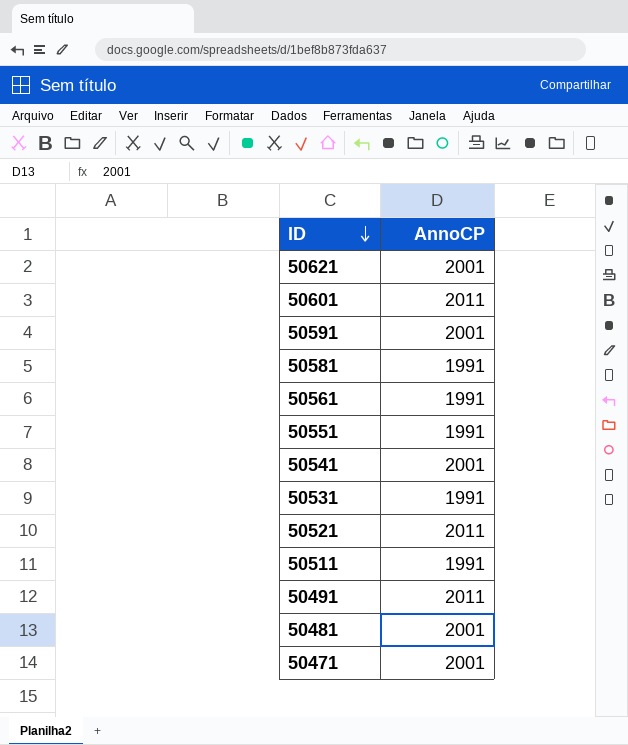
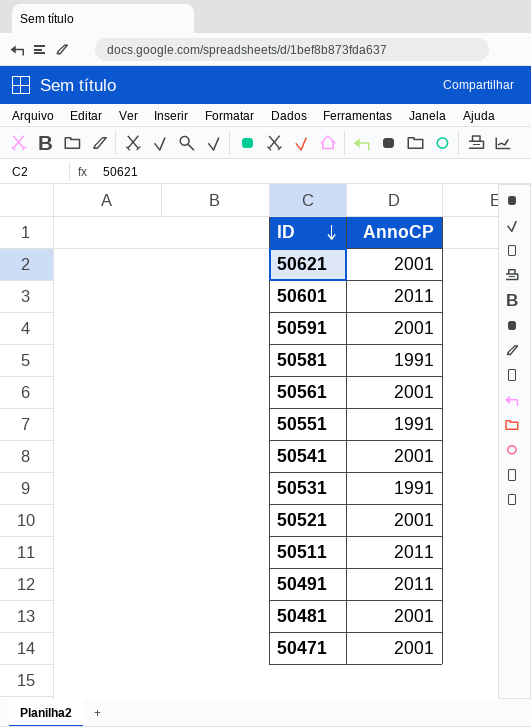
50561 | AnnoCP: 1991 -> 2001
50521 | AnnoCP: 2011 -> 2001
50511 | AnnoCP: 1991 -> 2011

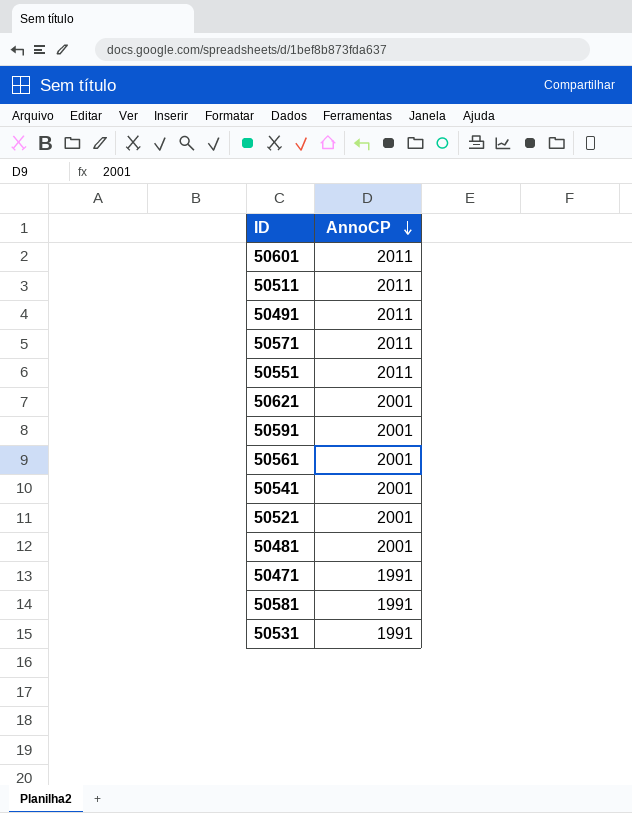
row order: ID descending -> AnnoCP descending
row 50571: none -> 2011
50551 | AnnoCP: 1991 -> 2011
50471 | AnnoCP: 2001 -> 1991

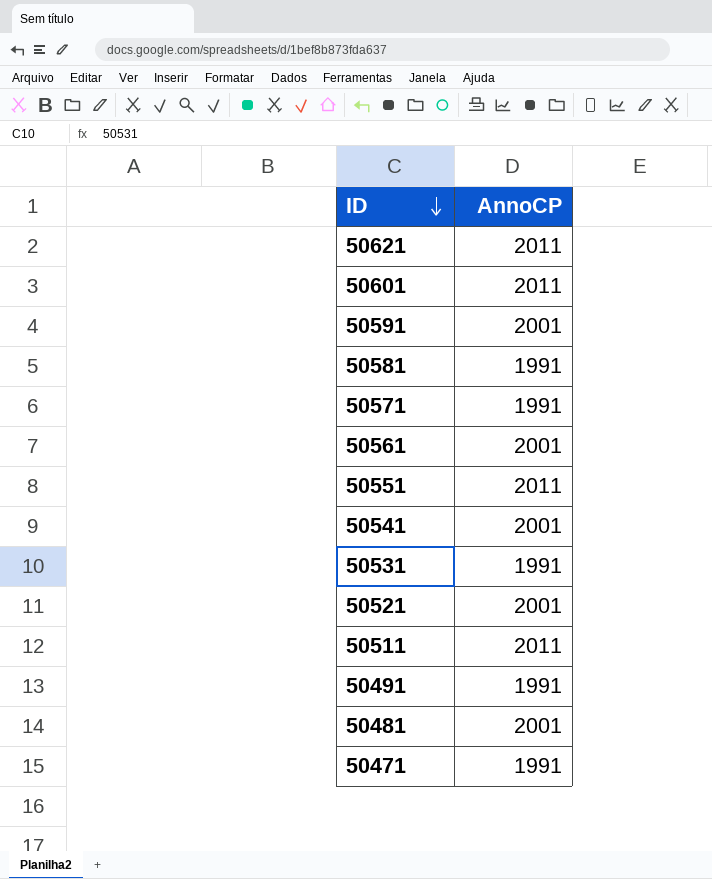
row order: AnnoCP descending -> ID descending
50621 | AnnoCP: 2001 -> 2011
50571 | AnnoCP: 2011 -> 1991
50491 | AnnoCP: 2011 -> 1991

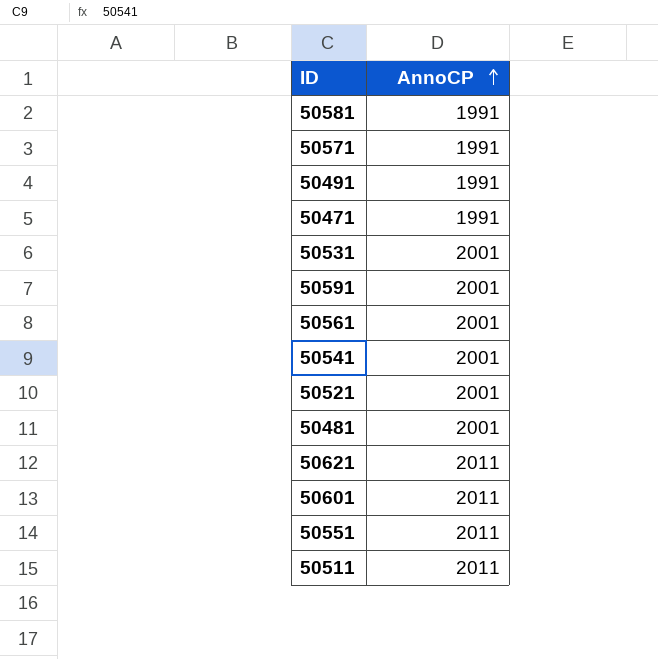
row order: ID descending -> AnnoCP ascending
50531 | AnnoCP: 1991 -> 2001

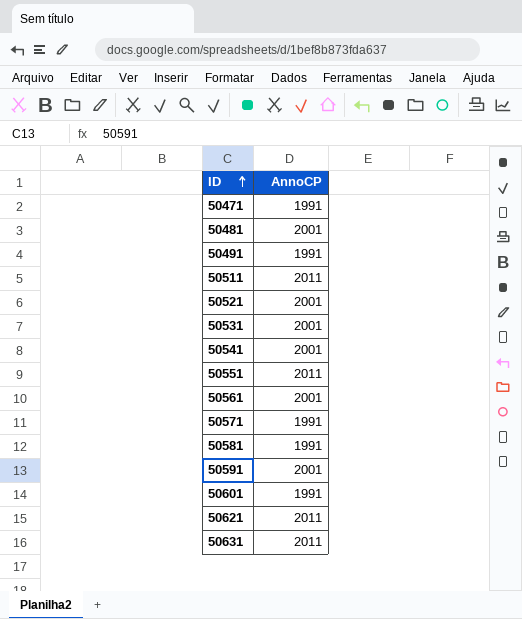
row order: AnnoCP ascending -> ID ascending
50601 | AnnoCP: 2011 -> 1991
row 50631: none -> 2011

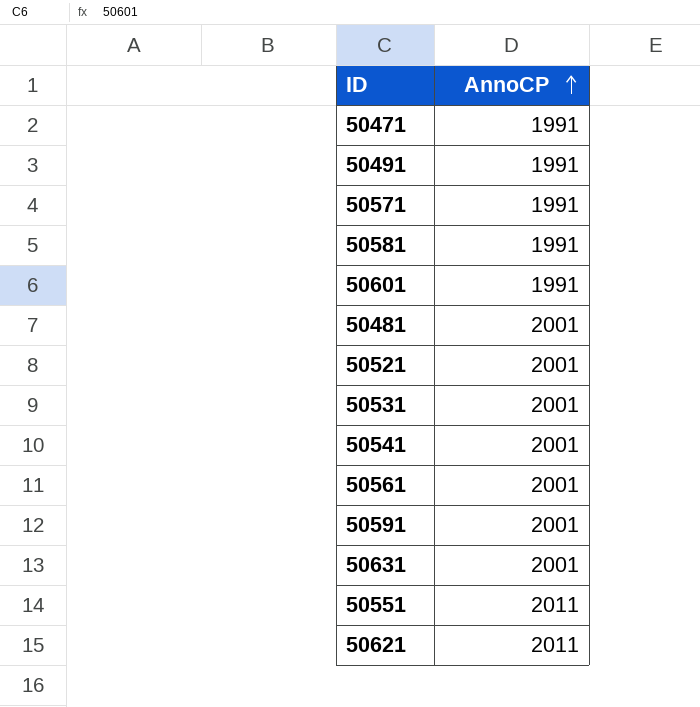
row order: ID ascending -> AnnoCP ascending
row 50511: 2011 -> none
50631 | AnnoCP: 2011 -> 2001

